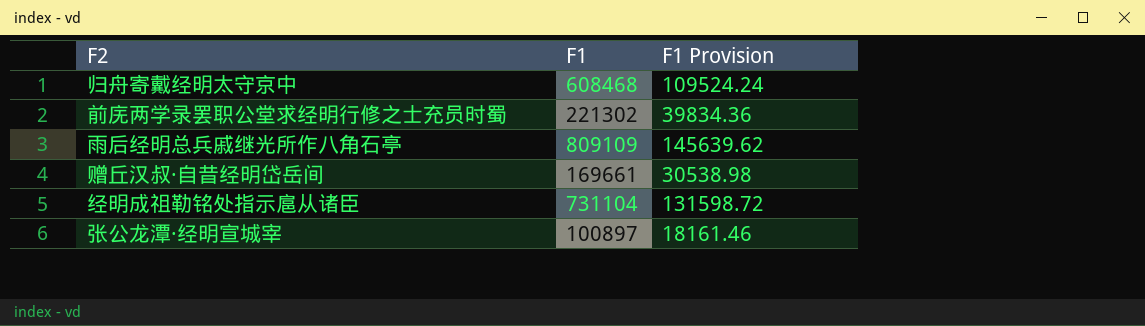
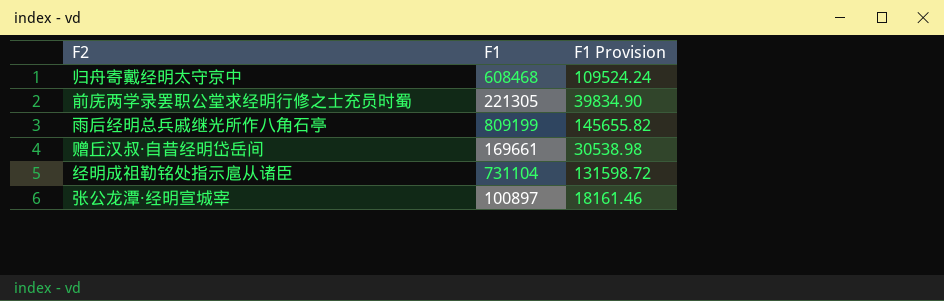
前庑两学录罢职公堂求经明行修之士充员时蜀 | F1: 221302 -> 221305
前庑两学录罢职公堂求经明行修之士充员时蜀 | F1 Provision: 39834.36 -> 39834.90
雨后经明总兵戚继光所作八角石亭 | F1: 809109 -> 809199
雨后经明总兵戚继光所作八角石亭 | F1 Provision: 145639.62 -> 145655.82

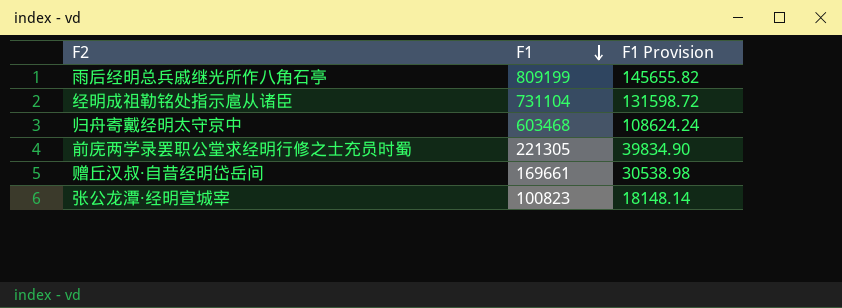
row order: none -> F1 descending
归舟寄戴经明太守京中 | F1: 608468 -> 603468
归舟寄戴经明太守京中 | F1 Provision: 109524.24 -> 108624.24
张公龙潭·经明宣城宰 | F1: 100897 -> 100823
张公龙潭·经明宣城宰 | F1 Provision: 18161.46 -> 18148.14

